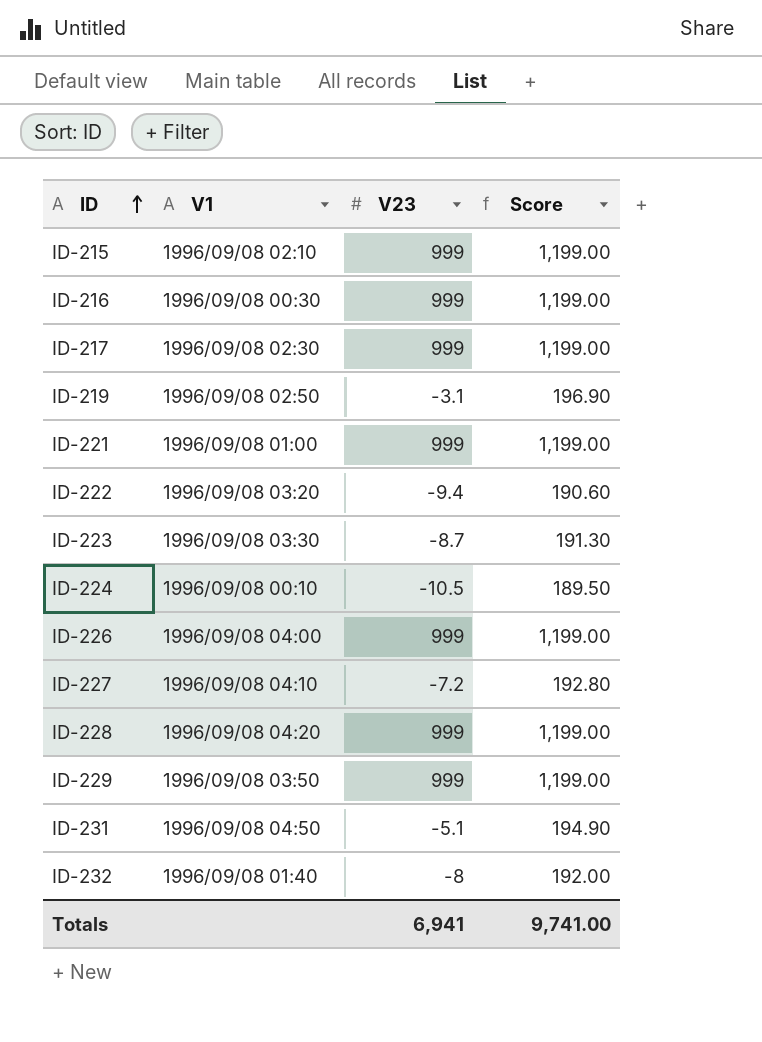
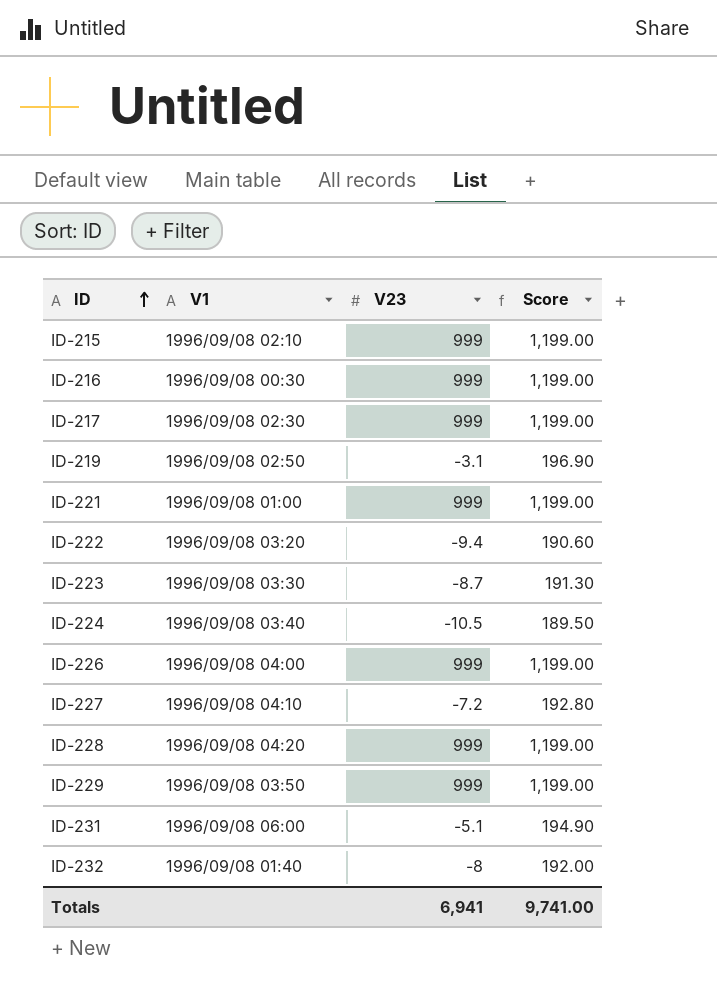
ID-224 | V1: 1996/09/08 00:10 -> 1996/09/08 03:40
ID-231 | V1: 1996/09/08 04:50 -> 1996/09/08 06:00

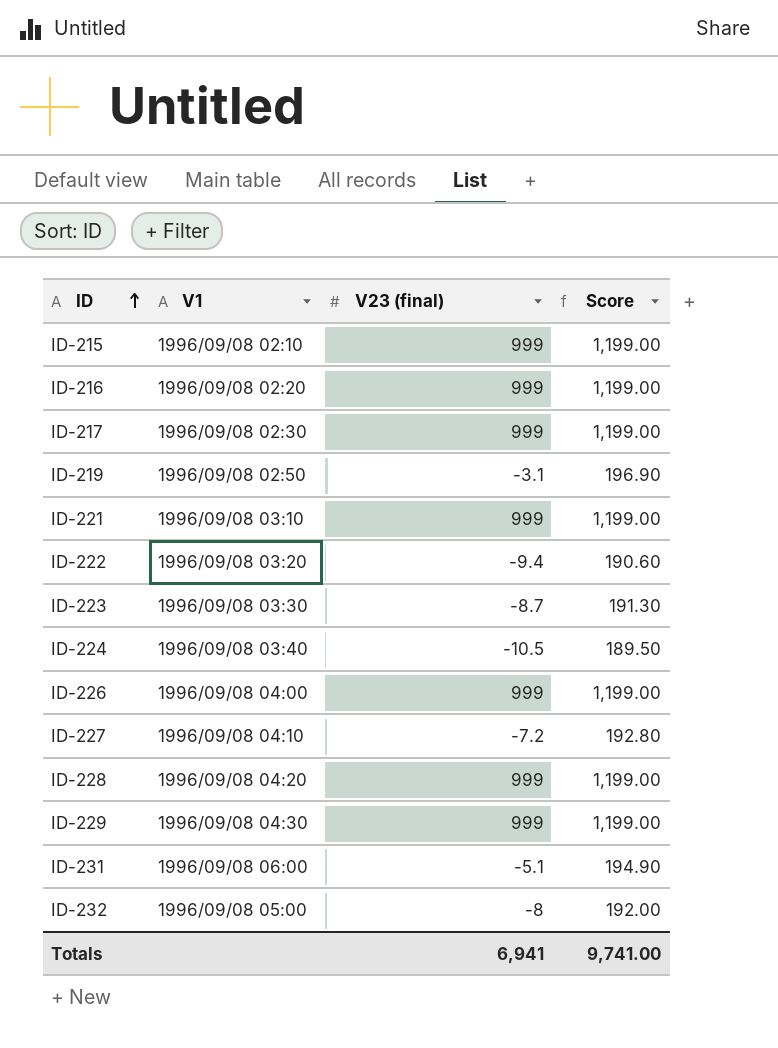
column name: V23 -> V23 (final)
ID-216 | V1: 1996/09/08 00:30 -> 1996/09/08 02:20
ID-221 | V1: 1996/09/08 01:00 -> 1996/09/08 03:10
ID-229 | V1: 1996/09/08 03:50 -> 1996/09/08 04:30
ID-232 | V1: 1996/09/08 01:40 -> 1996/09/08 05:00

